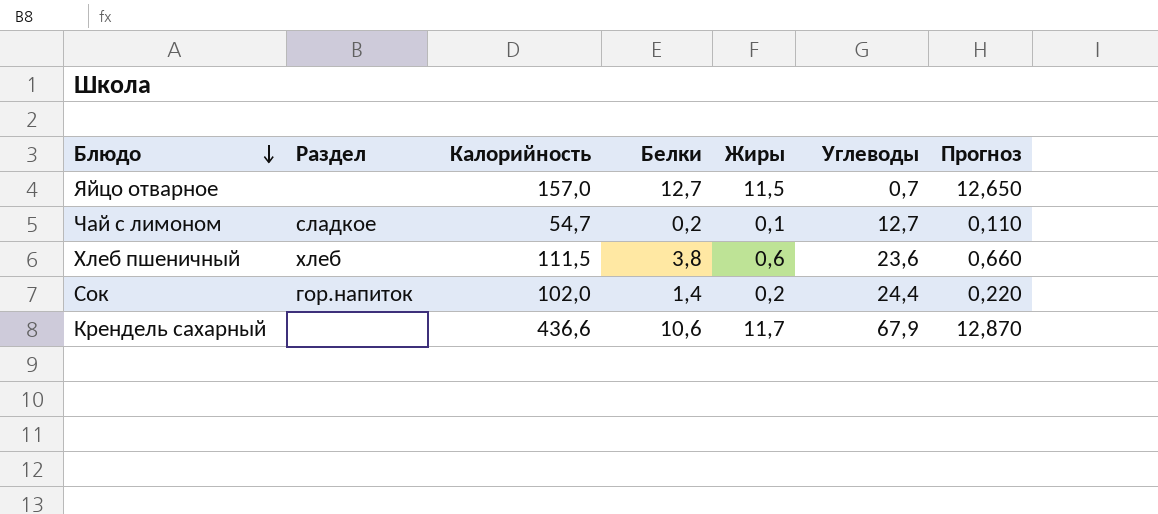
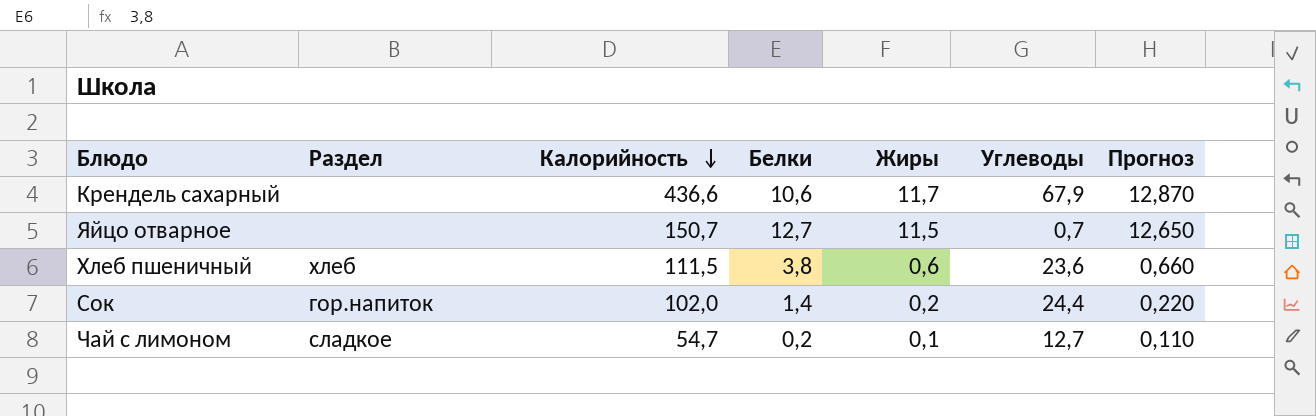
row order: Блюдо descending -> Калорийность descending
Яйцо отварное | Калорийность: 157,0 -> 150,7

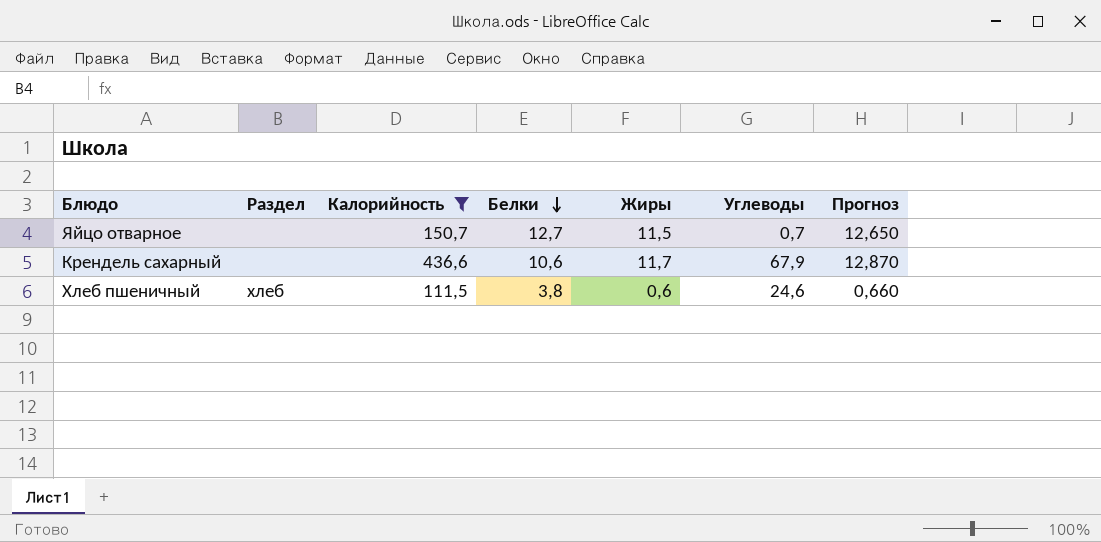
filter: none -> Калорийность >= 111,5
row order: Калорийность descending -> Белки descending
Хлеб пшеничный | Углеводы: 23,6 -> 24,6

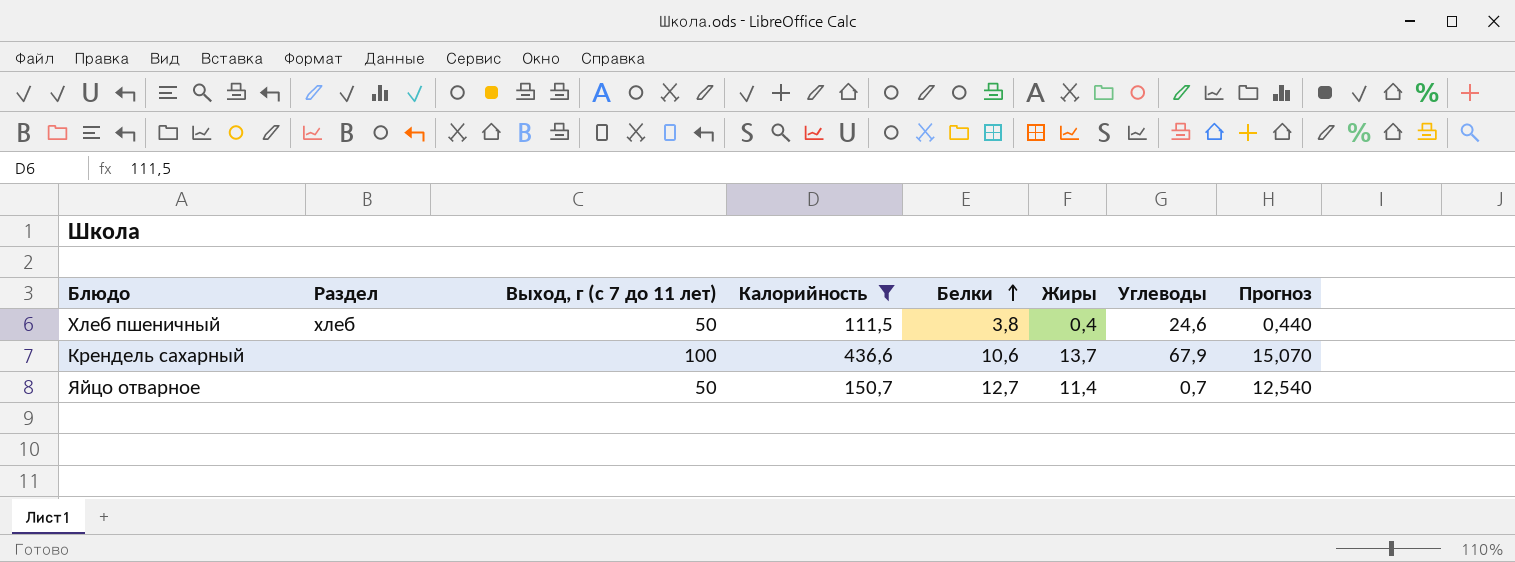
row order: Белки descending -> Белки ascending
column Выход, г (с 7 до 11 лет) | position: none -> 3
Хлеб пшеничный | Жиры: 0,6 -> 0,4
Хлеб пшеничный | Прогноз: 0,660 -> 0,440
Крендель сахарный | Жиры: 11,7 -> 13,7
Крендель сахарный | Прогноз: 12,870 -> 15,070
Яйцо отварное | Жиры: 11,5 -> 11,4
Яйцо отварное | Прогноз: 12,650 -> 12,540

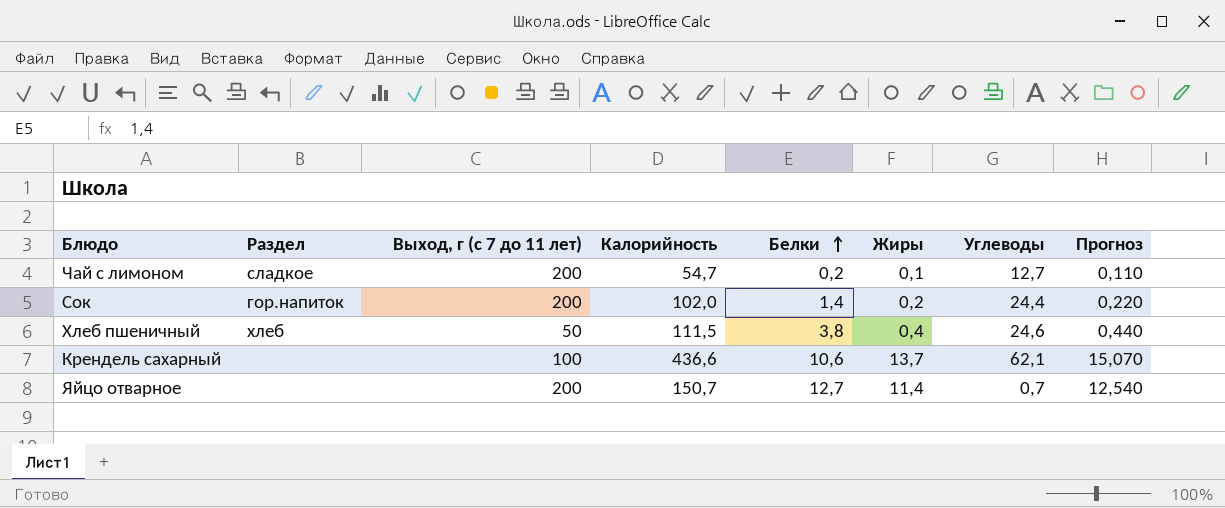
filter: Калорийность >= 111,5 -> none
Крендель сахарный | Углеводы: 67,9 -> 62,1
Яйцо отварное | Выход, г (с 7 до 11 лет): 50 -> 200

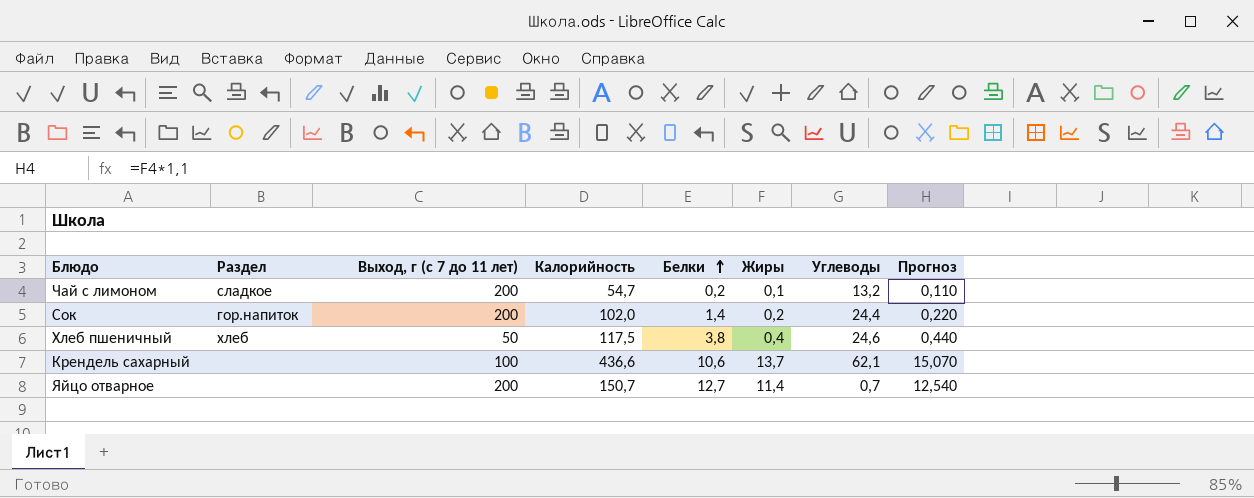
Чай с лимоном | Углеводы: 12,7 -> 13,2
Хлеб пшеничный | Калорийность: 111,5 -> 117,5

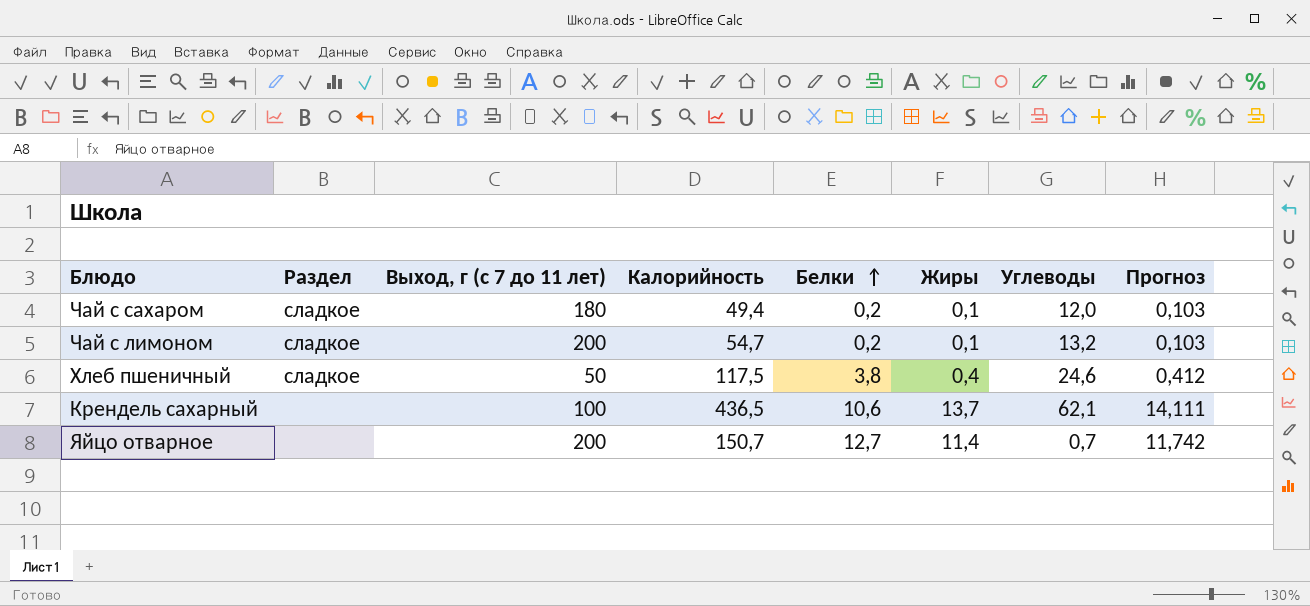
column Прогноз | formula: [Жиры] * 1,1 -> [Жиры] * 1,03
row Сок: гор.напиток | 200 | 102,0 | 1,4 | 0,2 | 24,4 | 0,220 -> none
row Чай с сахаром: none -> сладкое | 180 | 49,4 | 0,2 | 0,1 | 12,0 | 0,103
Хлеб пшеничный | Раздел: хлеб -> сладкое
Крендель сахарный | Калорийность: 436,6 -> 436,5

